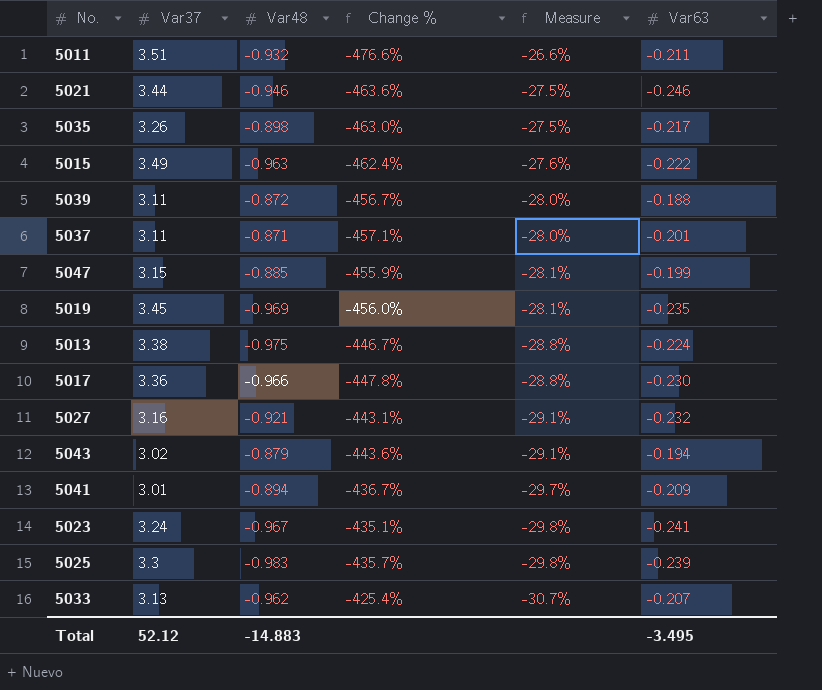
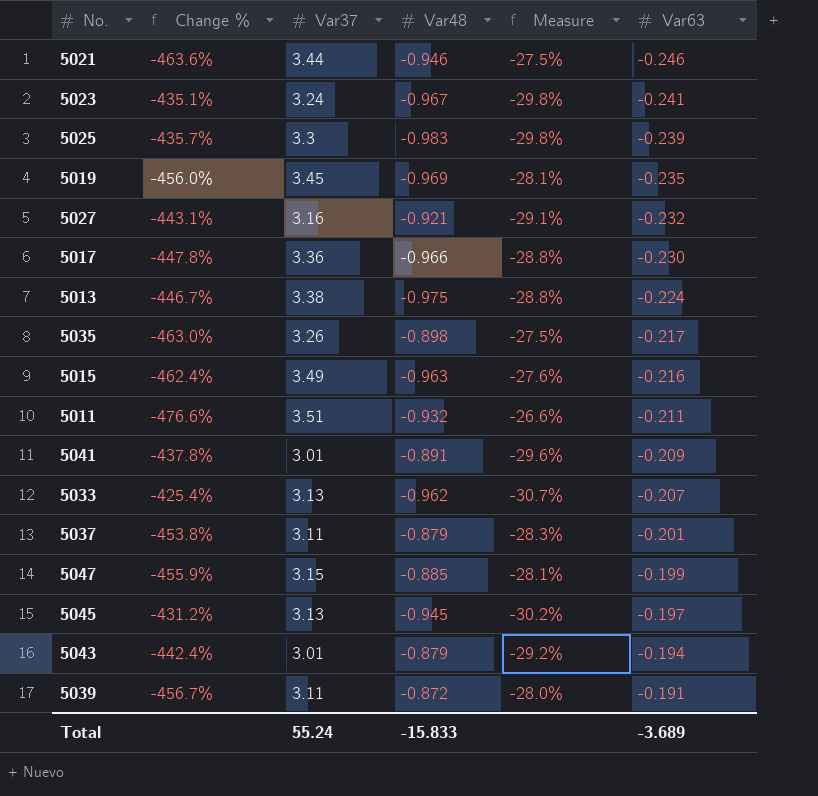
row order: Measure descending -> Var63 ascending
column Change % | position: 4 -> 2
5015 | Var63: -0.222 -> -0.216
5041 | Change %: -436.7% -> -437.8%
5041 | Var48: -0.894 -> -0.891
5041 | Measure: -29.7% -> -29.6%
5037 | Change %: -457.1% -> -453.8%
5037 | Var48: -0.871 -> -0.879
5037 | Measure: -28.0% -> -28.3%
row 5045: none -> -431.2% | 3.13 | -0.945 | -30.2% | -0.197
5043 | Change %: -443.6% -> -442.4%
5043 | Var37: 3.02 -> 3.01
5043 | Measure: -29.1% -> -29.2%
5039 | Var63: -0.188 -> -0.191
Total | Var37: 52.12 -> 55.24
Total | Var48: -14.883 -> -15.833
Total | Var63: -3.495 -> -3.689

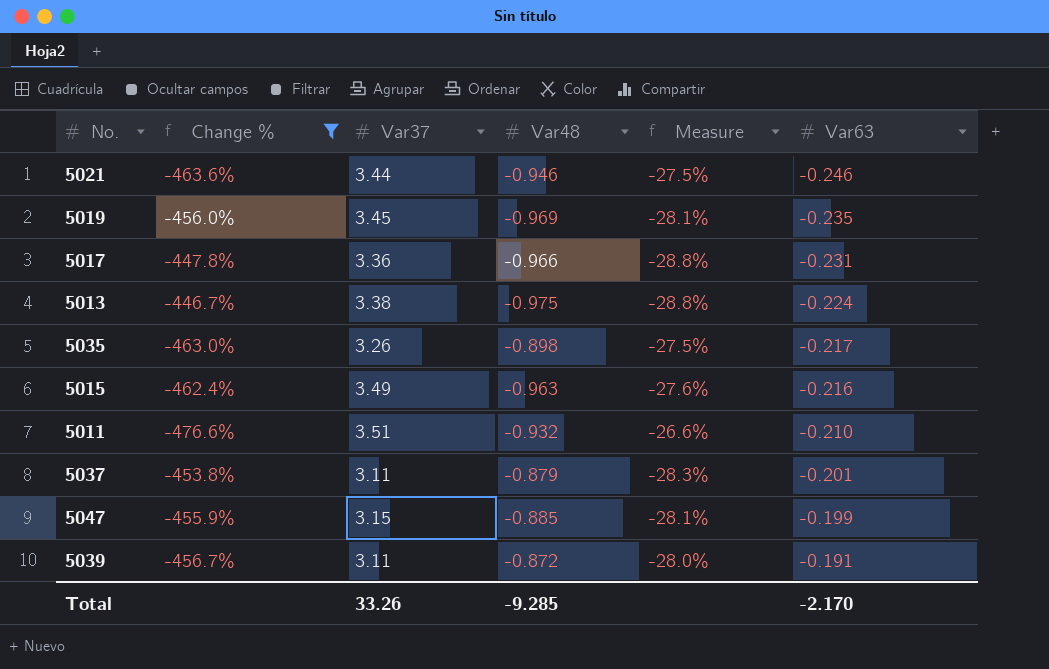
filter: none -> Change % <= -446.7%
5017 | Var63: -0.230 -> -0.231
5011 | Var63: -0.211 -> -0.210
Total | Var37: 55.24 -> 33.26
Total | Var48: -15.833 -> -9.285
Total | Var63: -3.689 -> -2.170

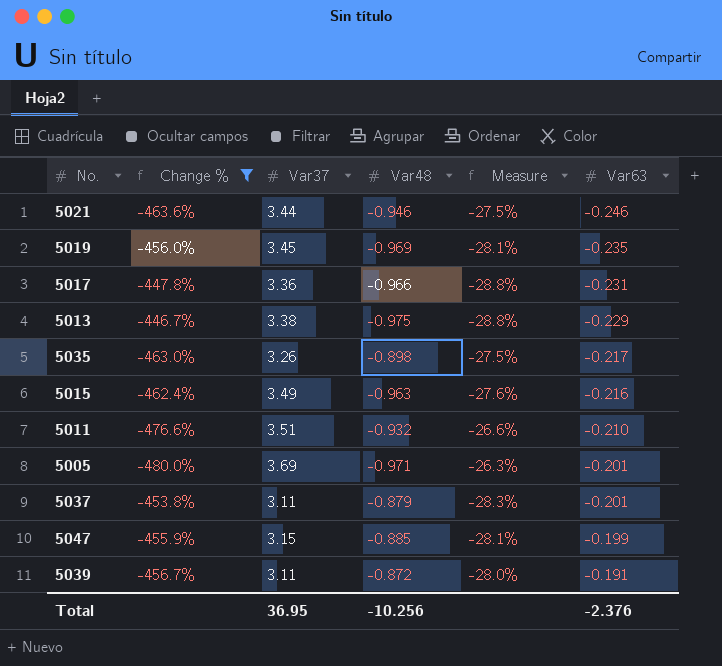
5013 | Var63: -0.224 -> -0.229
row 5005: none -> -480.0% | 3.69 | -0.971 | -26.3% | -0.201
Total | Var37: 33.26 -> 36.95
Total | Var48: -9.285 -> -10.256
Total | Var63: -2.170 -> -2.376

